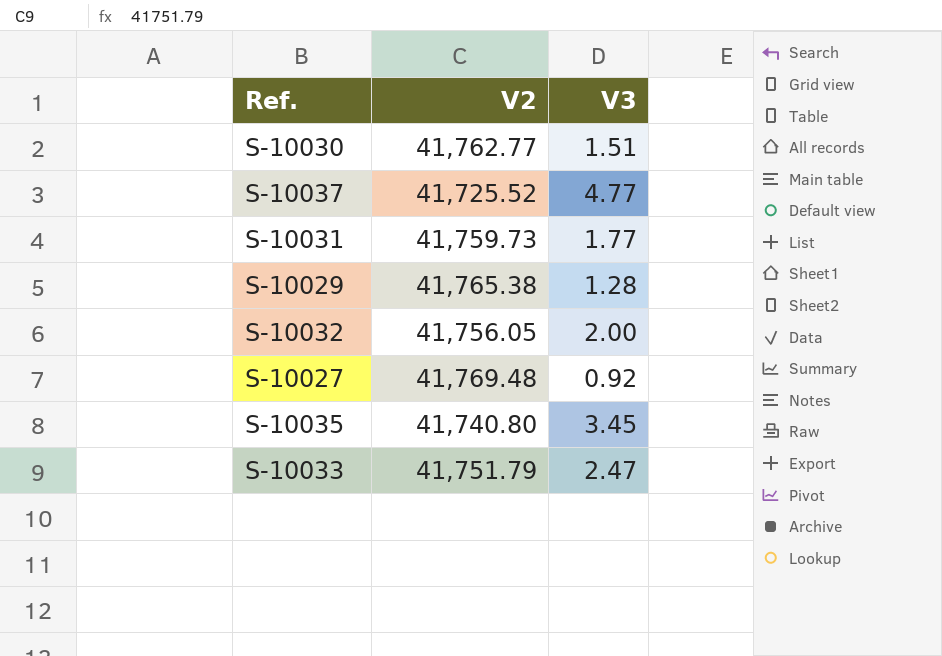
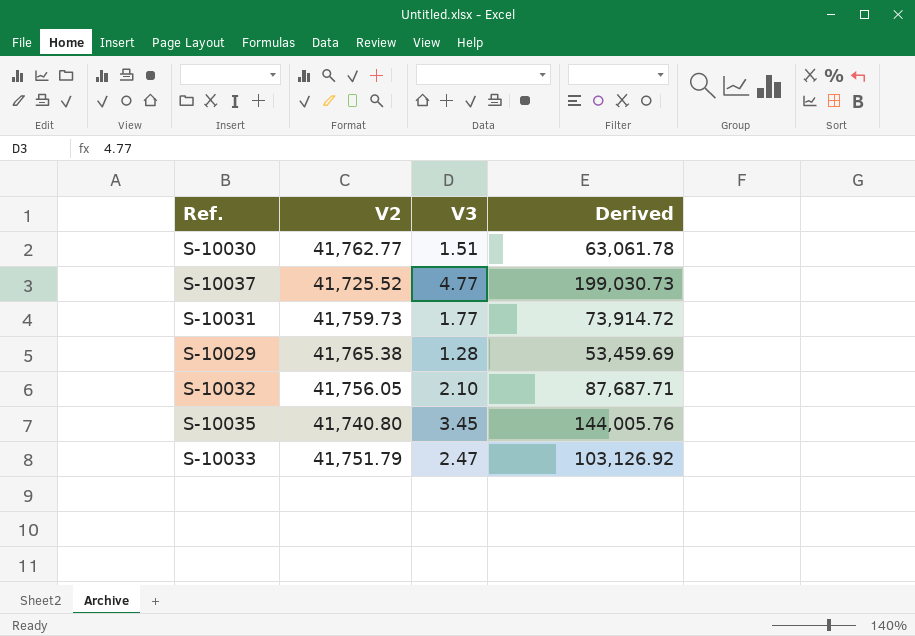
column Derived | formula: none -> [V2] * [V3]
row S-10027: 41,769.48 | 0.92 -> none
S-10032 | V3: 2.00 -> 2.10

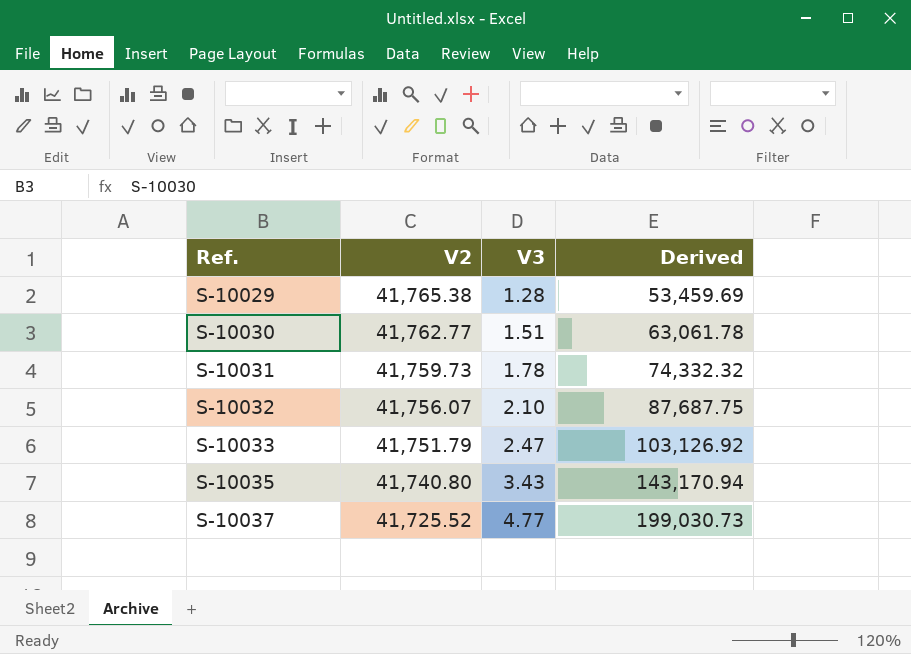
row order: none -> Ref. ascending
S-10031 | V3: 1.77 -> 1.78
S-10031 | Derived: 73,914.72 -> 74,332.32
S-10032 | V2: 41,756.05 -> 41,756.07
S-10032 | Derived: 87,687.71 -> 87,687.75
S-10035 | V3: 3.45 -> 3.43
S-10035 | Derived: 144,005.76 -> 143,170.94

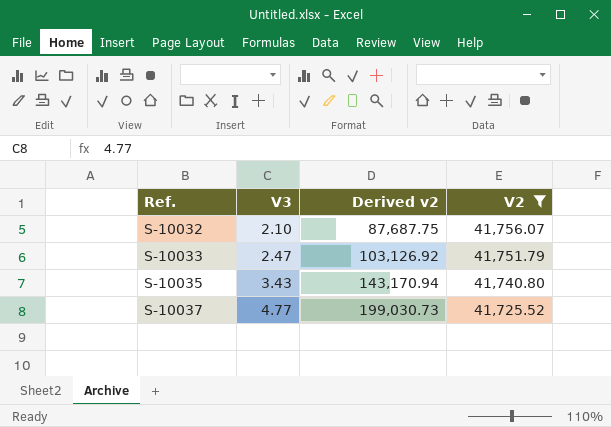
filter: none -> V2 <= 41,756.07
column name: Derived -> Derived v2
column V2 | position: 2 -> 4

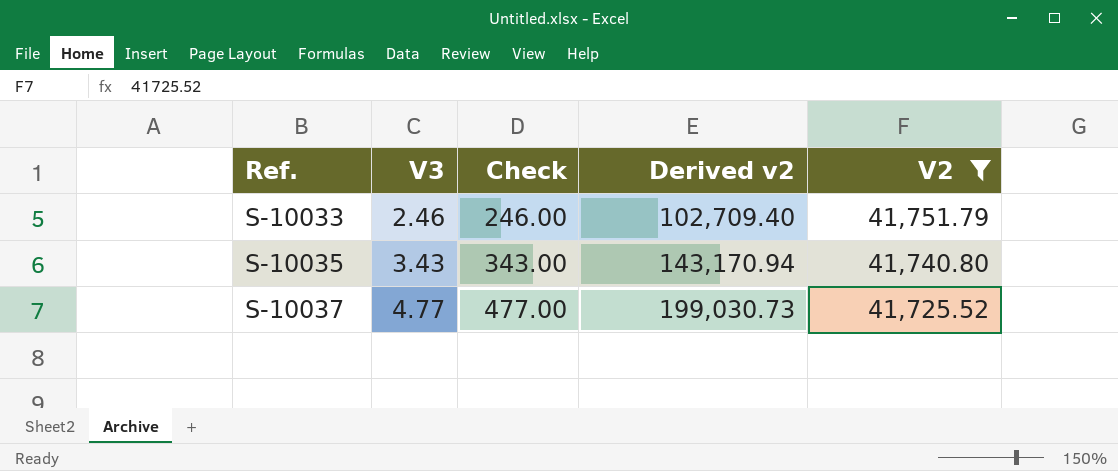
column Check | formula: none -> [V3] * 100
row S-10032: 2.10 | 87,687.75 | 41,756.07 -> none
S-10033 | V3: 2.47 -> 2.46
S-10033 | Derived v2: 103,126.92 -> 102,709.40

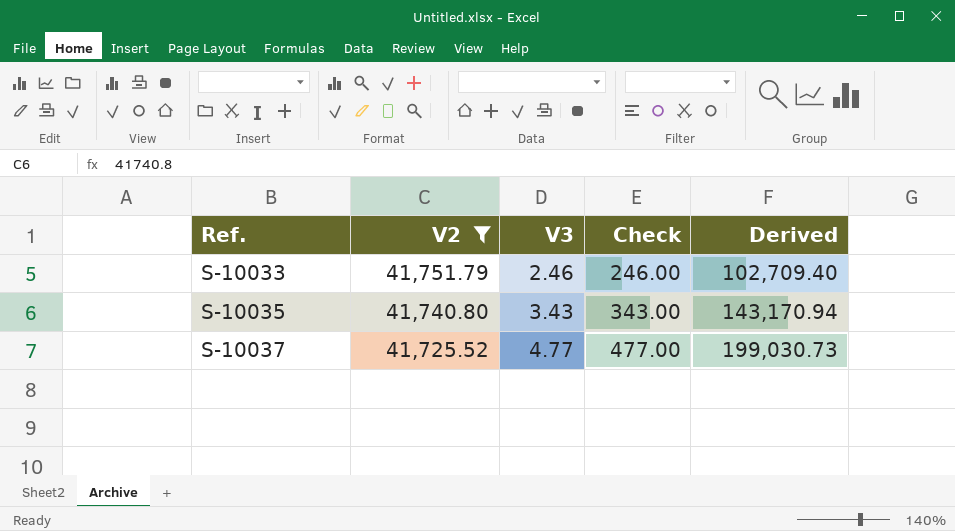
column V2 | position: 5 -> 2
column name: Derived v2 -> Derived

